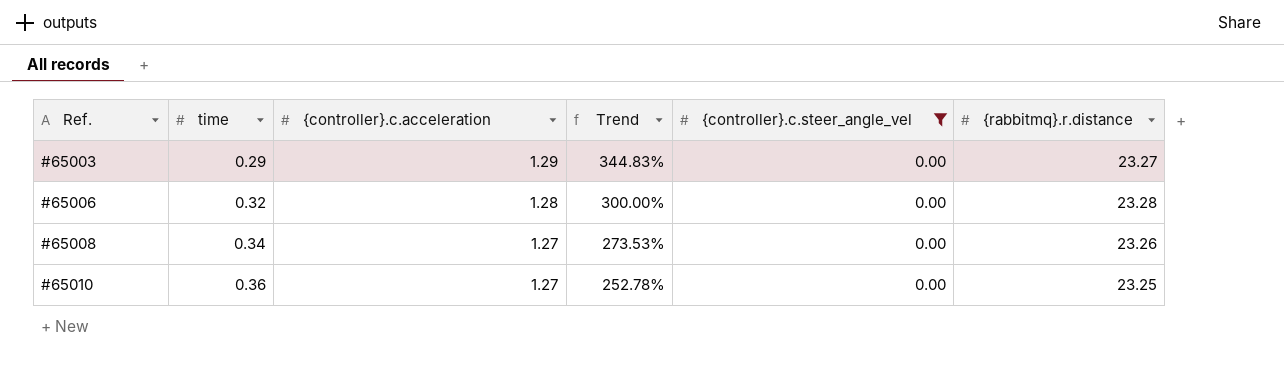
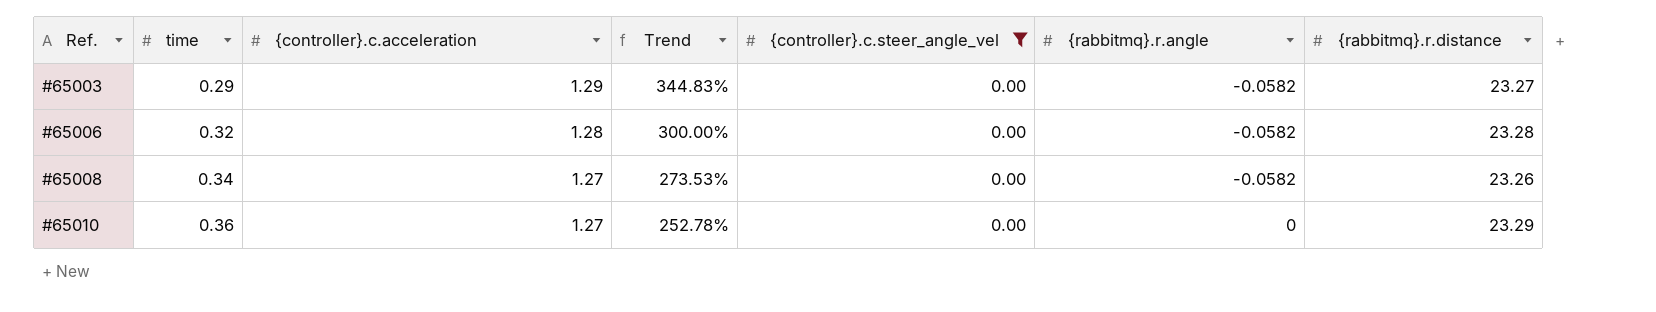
column {rabbitmq}.r.angle | position: none -> 6
#65010 | {rabbitmq}.r.distance: 23.25 -> 23.29

